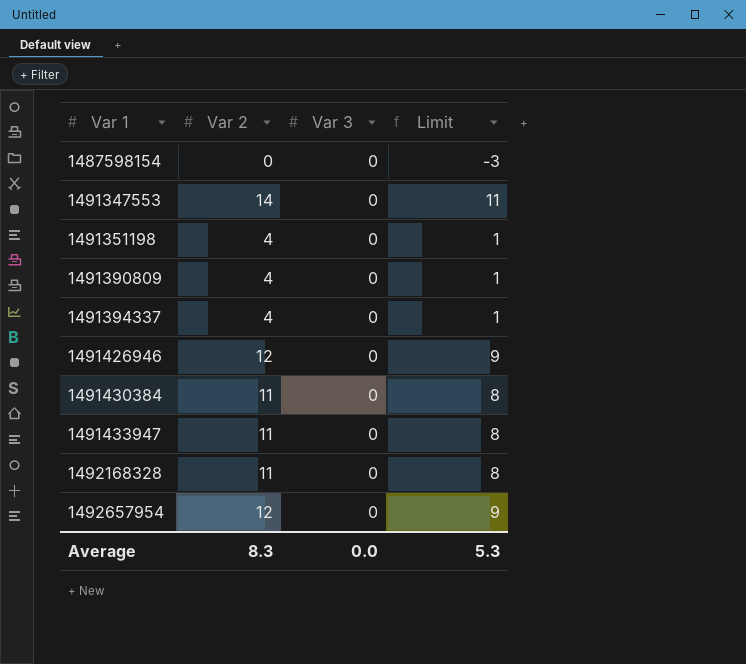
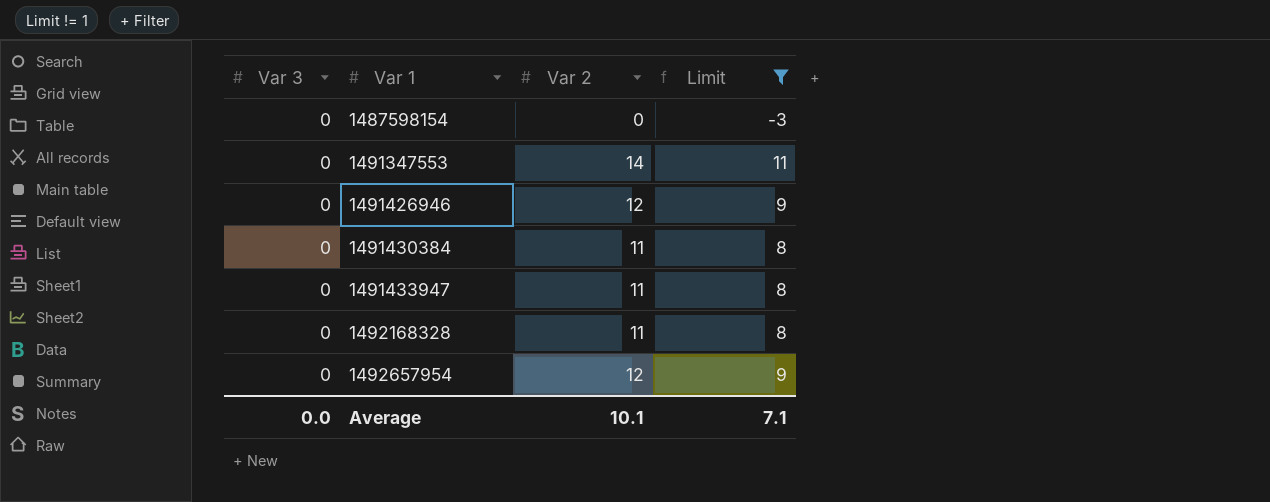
filter: none -> Limit != 1
column Var 3 | position: 3 -> 1
Average | Var 2: 8.3 -> 10.1
Average | Limit: 5.3 -> 7.1

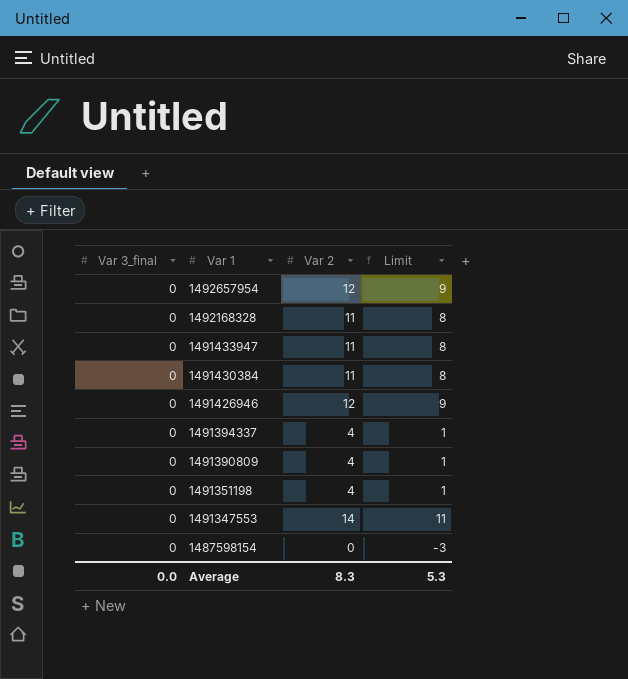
filter: Limit != 1 -> none
row order: Var 1 ascending -> Var 1 descending
column name: Var 3 -> Var 3_final
Average | Var 2: 10.1 -> 8.3
Average | Limit: 7.1 -> 5.3

